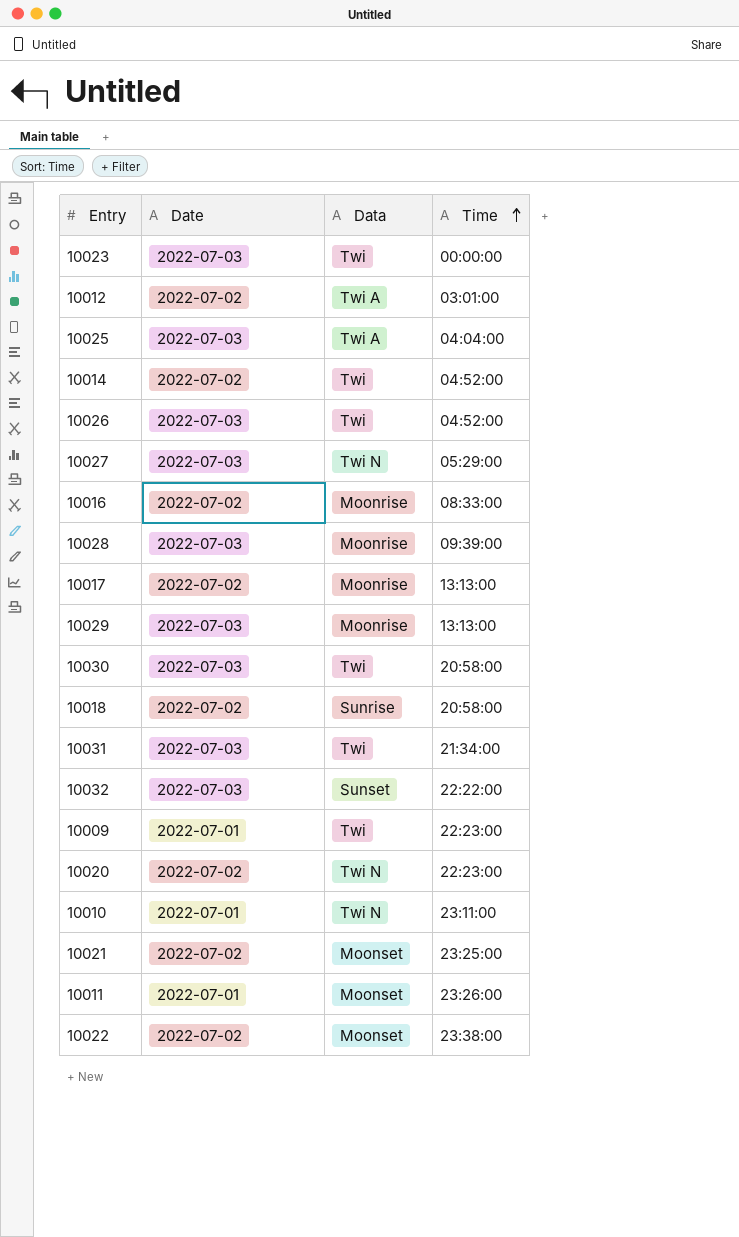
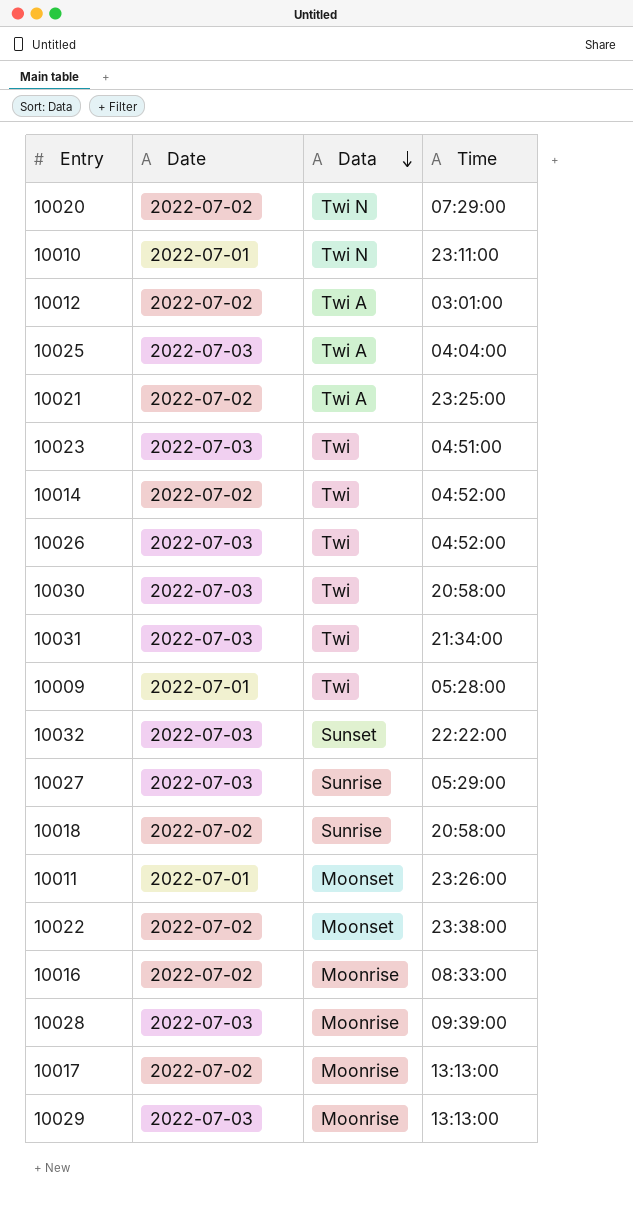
row order: Time ascending -> Data descending
10020 | Time: 22:23:00 -> 07:29:00
10021 | Data: Moonset -> Twi A
10023 | Time: 00:00:00 -> 04:51:00
10009 | Time: 22:23:00 -> 05:28:00
10027 | Data: Twi N -> Sunrise

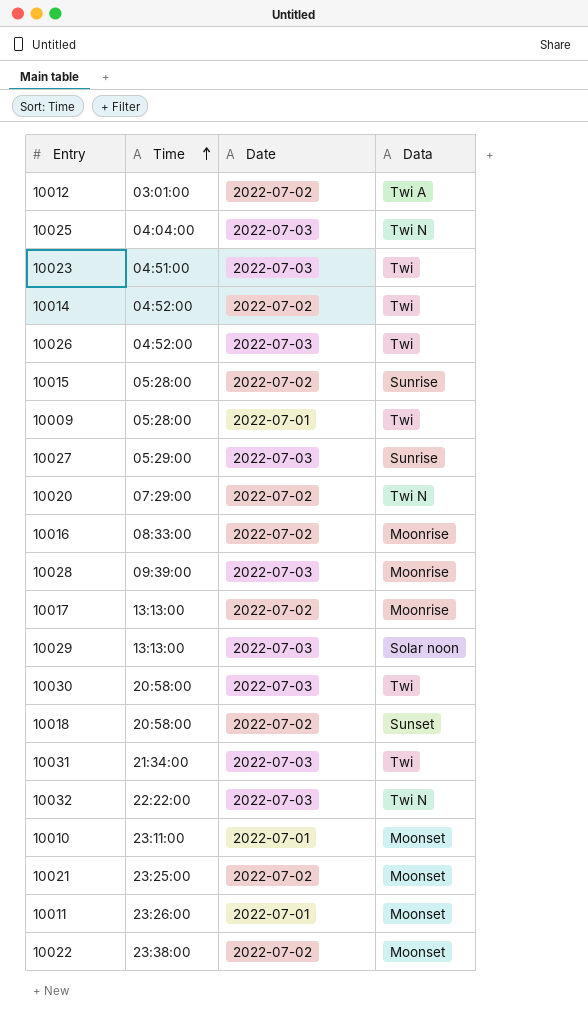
row order: Data descending -> Time ascending
column Time | position: 4 -> 2
10025 | Data: Twi A -> Twi N
row 10015: none -> 05:28:00 | 2022-07-02 | Sunrise
10029 | Data: Moonrise -> Solar noon
10018 | Data: Sunrise -> Sunset
10032 | Data: Sunset -> Twi N
10010 | Data: Twi N -> Moonset
10021 | Data: Twi A -> Moonset

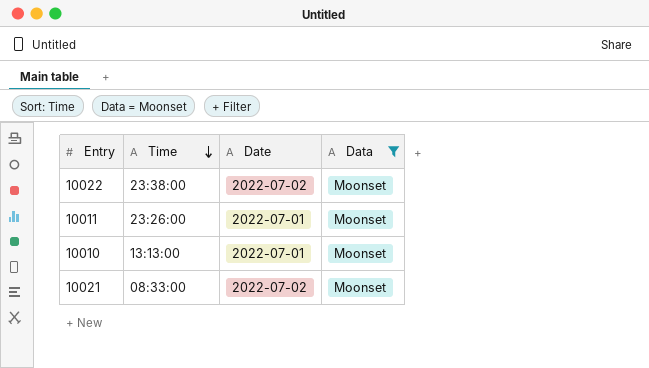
filter: none -> Data = Moonset
row order: Time ascending -> Time descending
10010 | Time: 23:11:00 -> 13:13:00
10021 | Time: 23:25:00 -> 08:33:00

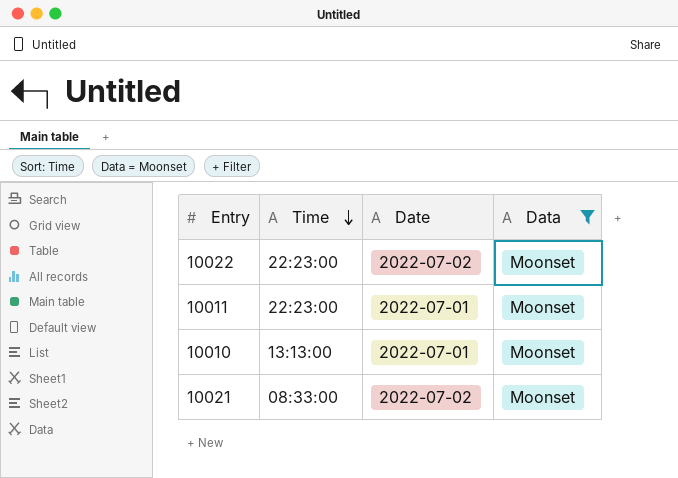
10022 | Time: 23:38:00 -> 22:23:00
10011 | Time: 23:26:00 -> 22:23:00

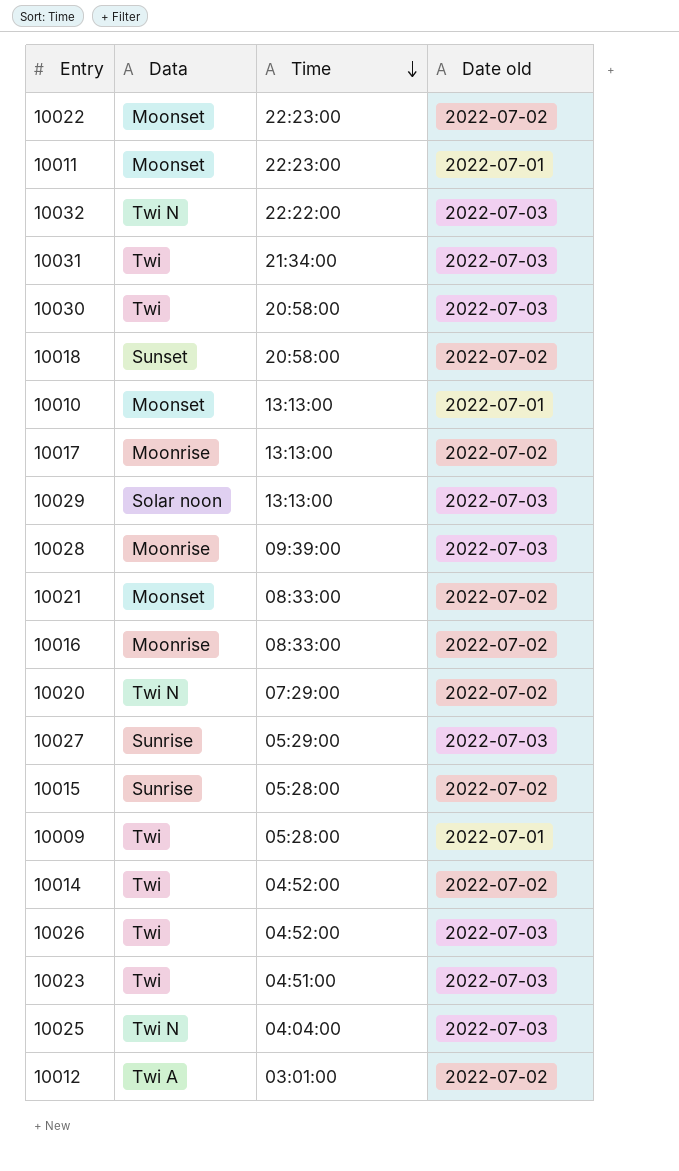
filter: Data = Moonset -> none
column Data | position: 4 -> 2
column name: Date -> Date old

